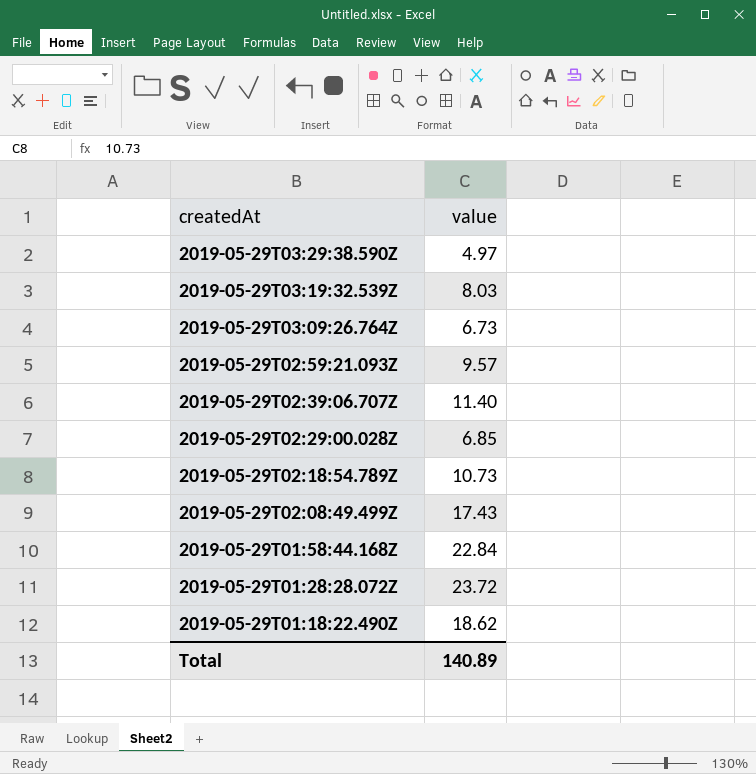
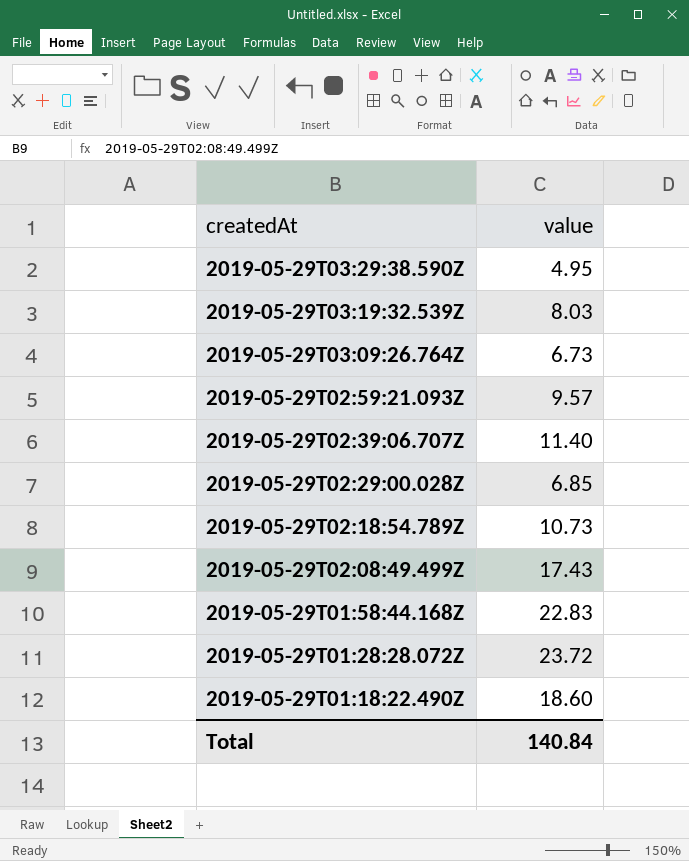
2019-05-29T03:29:38.590Z | value: 4.97 -> 4.95
2019-05-29T01:58:44.168Z | value: 22.84 -> 22.83
2019-05-29T01:18:22.490Z | value: 18.62 -> 18.60
Total | value: 140.89 -> 140.84

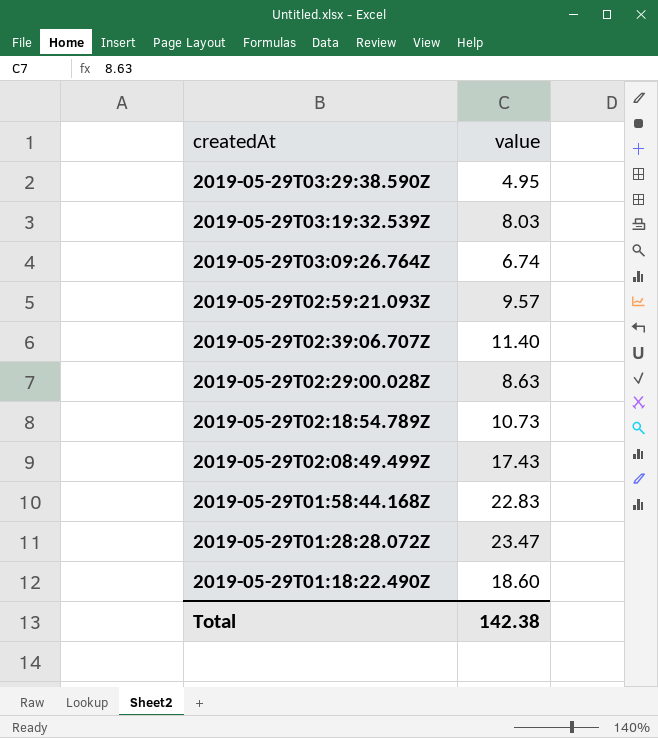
2019-05-29T03:09:26.764Z | value: 6.73 -> 6.74
2019-05-29T02:29:00.028Z | value: 6.85 -> 8.63
2019-05-29T01:28:28.072Z | value: 23.72 -> 23.47
Total | value: 140.84 -> 142.38

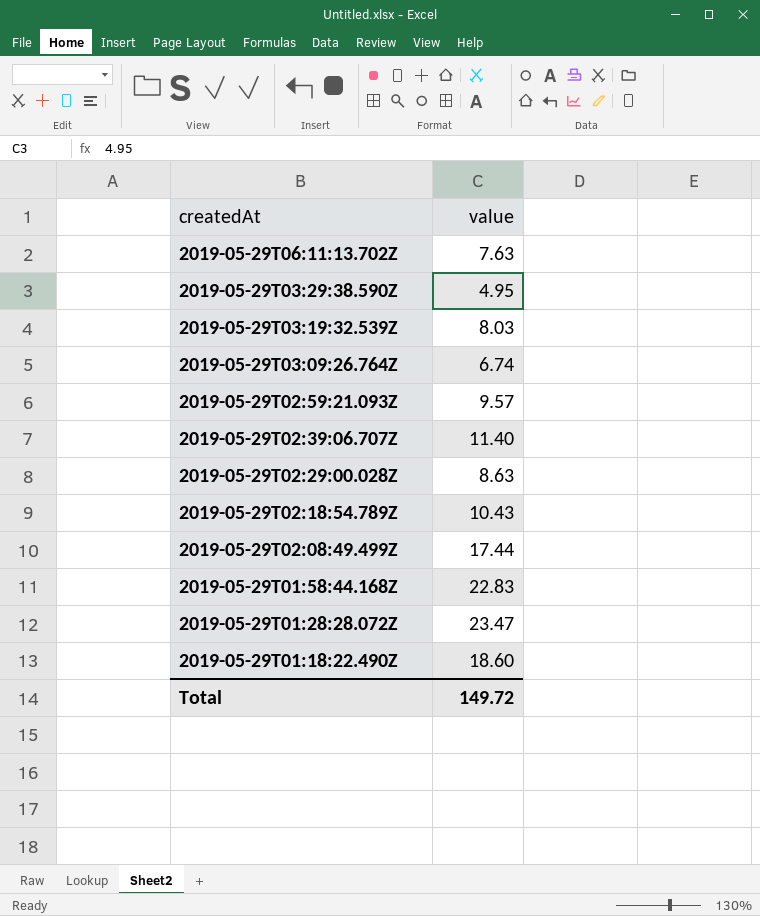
row 2019-05-29T06:11:13.702Z: none -> 7.63
2019-05-29T02:18:54.789Z | value: 10.73 -> 10.43
2019-05-29T02:08:49.499Z | value: 17.43 -> 17.44
Total | value: 142.38 -> 149.72

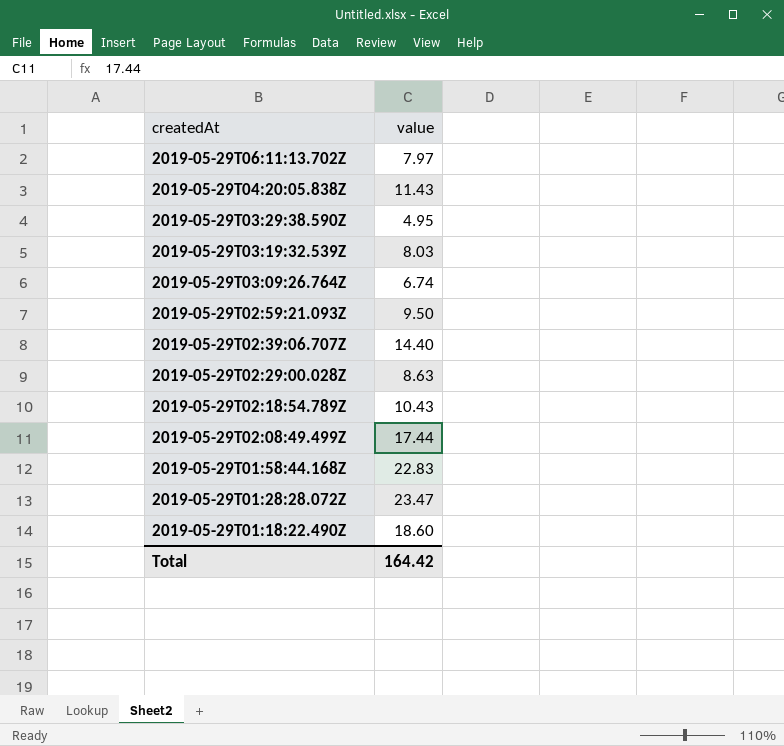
2019-05-29T06:11:13.702Z | value: 7.63 -> 7.97
row 2019-05-29T04:20:05.838Z: none -> 11.43
2019-05-29T02:59:21.093Z | value: 9.57 -> 9.50
2019-05-29T02:39:06.707Z | value: 11.40 -> 14.40
Total | value: 149.72 -> 164.42

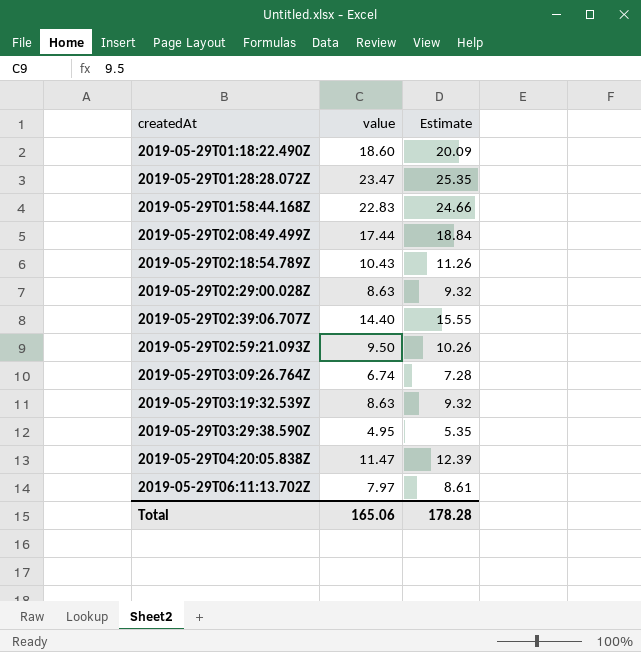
row order: createdAt descending -> createdAt ascending
column Estimate | formula: none -> [value] * 1.08
2019-05-29T03:19:32.539Z | value: 8.03 -> 8.63
2019-05-29T04:20:05.838Z | value: 11.43 -> 11.47
Total | value: 164.42 -> 165.06

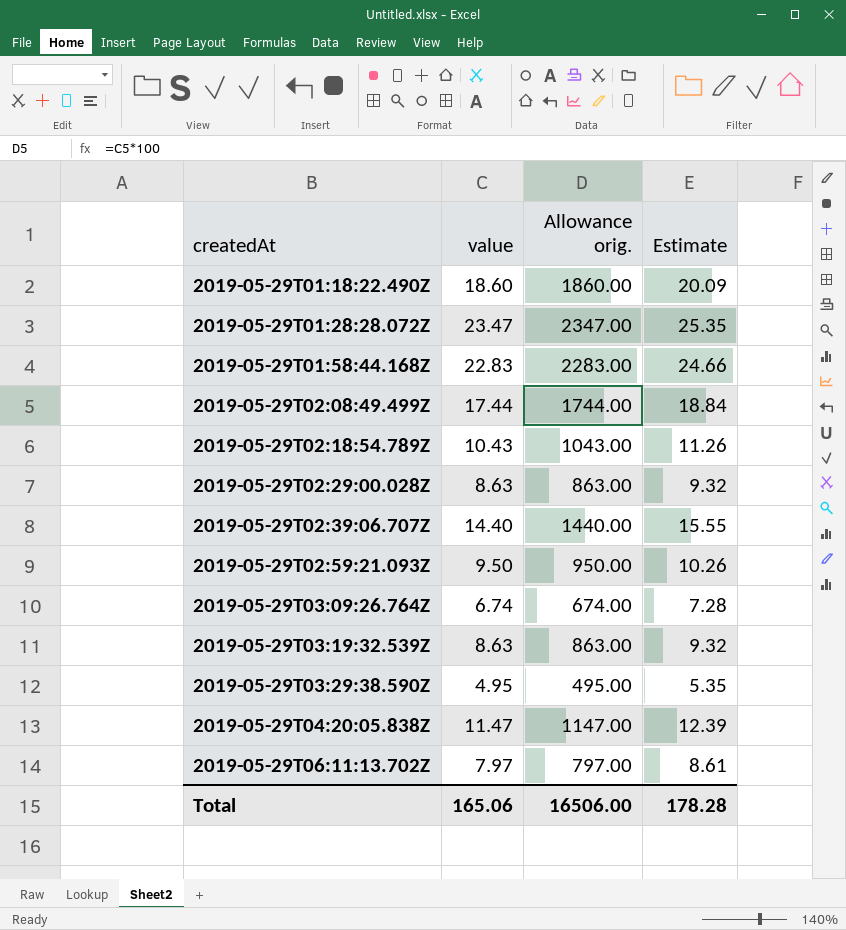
column Allowance orig. | formula: none -> [value] * 100

